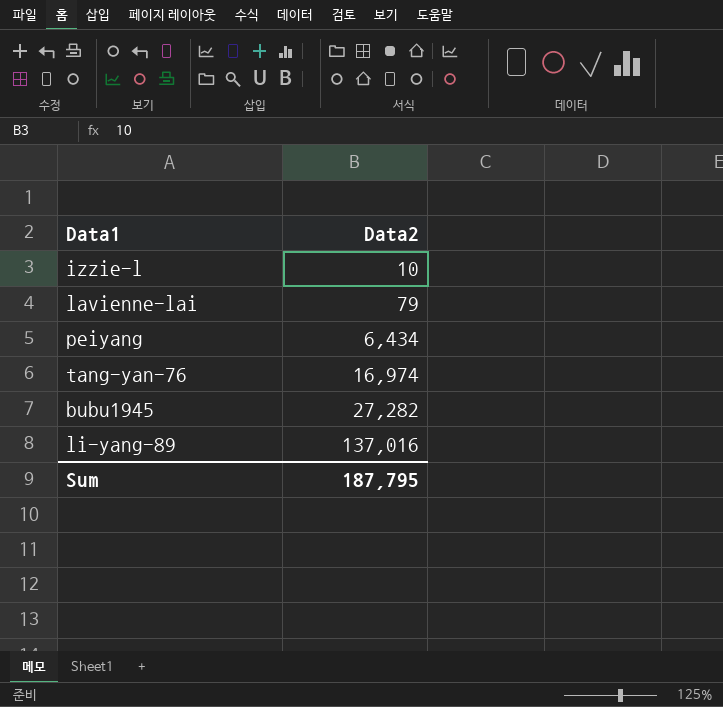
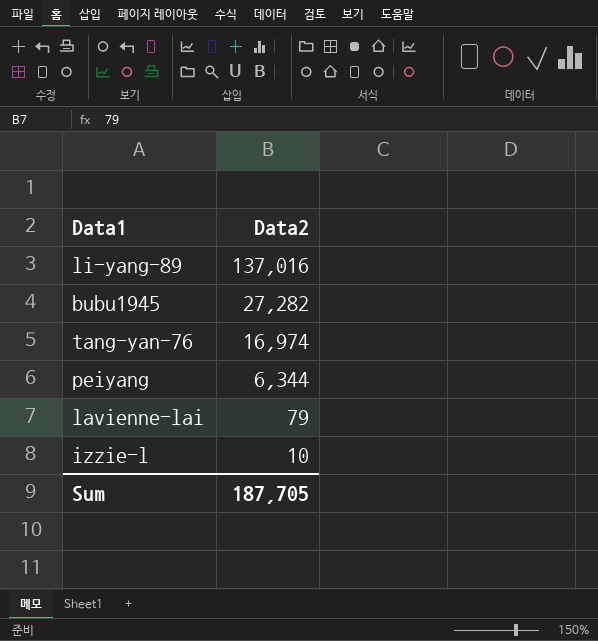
row order: Data2 ascending -> Data2 descending
peiyang | Data2: 6,434 -> 6,344
Sum | Data2: 187,795 -> 187,705

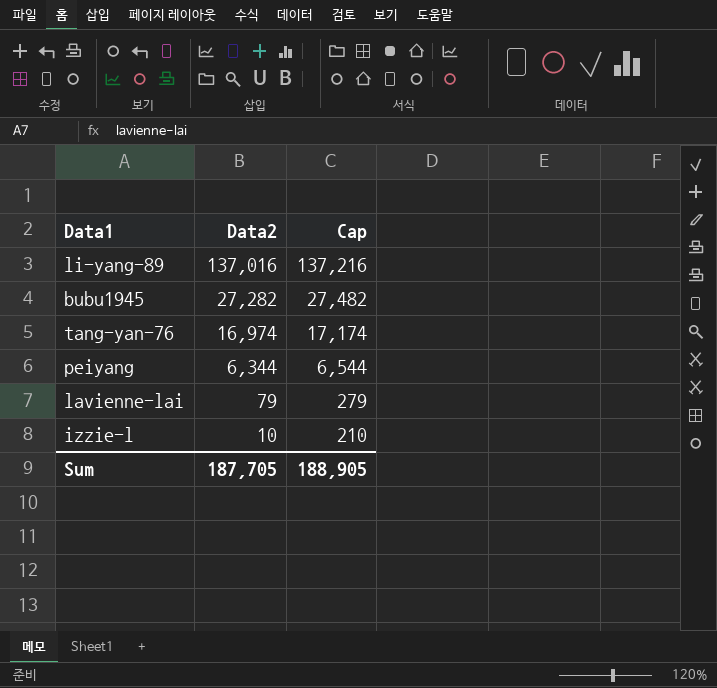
column Cap | formula: none -> [Data2] + 200

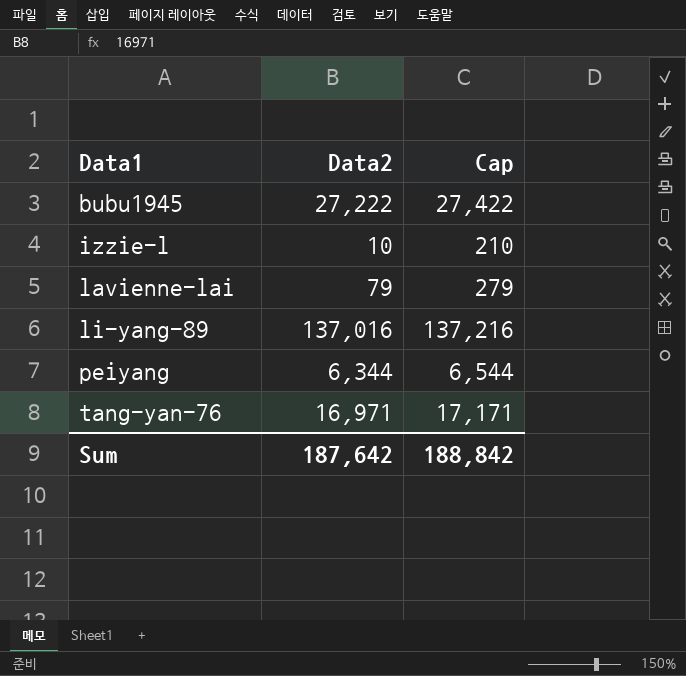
row order: Data2 descending -> Data1 ascending
bubu1945 | Data2: 27,282 -> 27,222
bubu1945 | Cap: 27,482 -> 27,422
tang-yan-76 | Data2: 16,974 -> 16,971
tang-yan-76 | Cap: 17,174 -> 17,171
Sum | Data2: 187,705 -> 187,642
Sum | Cap: 188,905 -> 188,842

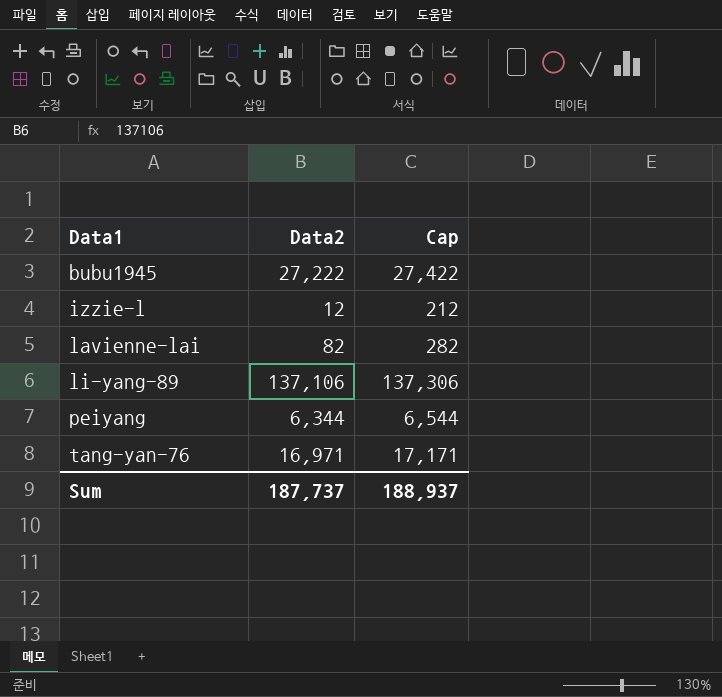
izzie-l | Data2: 10 -> 12
izzie-l | Cap: 210 -> 212
lavienne-lai | Data2: 79 -> 82
lavienne-lai | Cap: 279 -> 282
li-yang-89 | Data2: 137,016 -> 137,106
li-yang-89 | Cap: 137,216 -> 137,306
Sum | Data2: 187,642 -> 187,737
Sum | Cap: 188,842 -> 188,937

